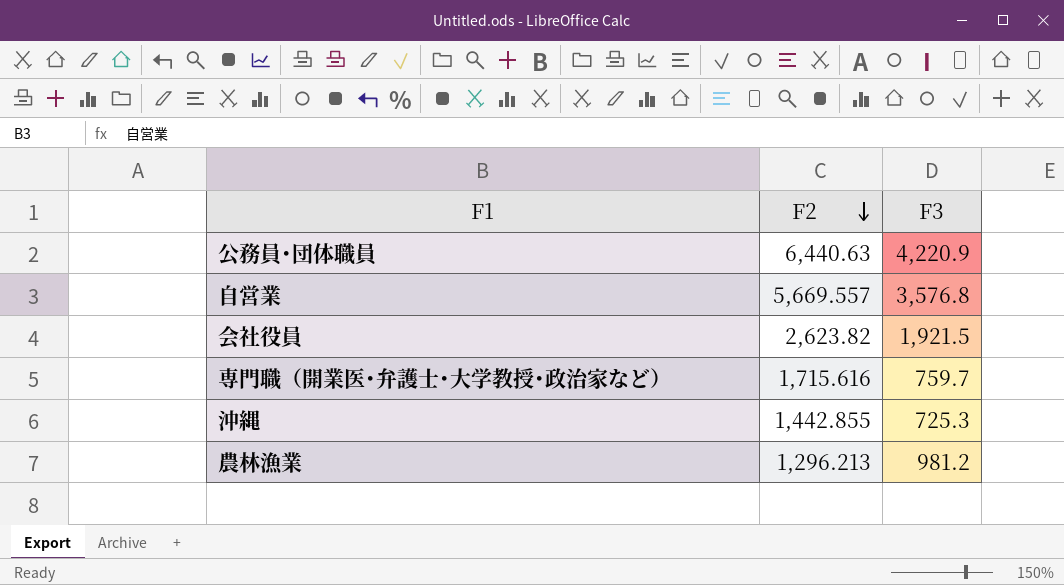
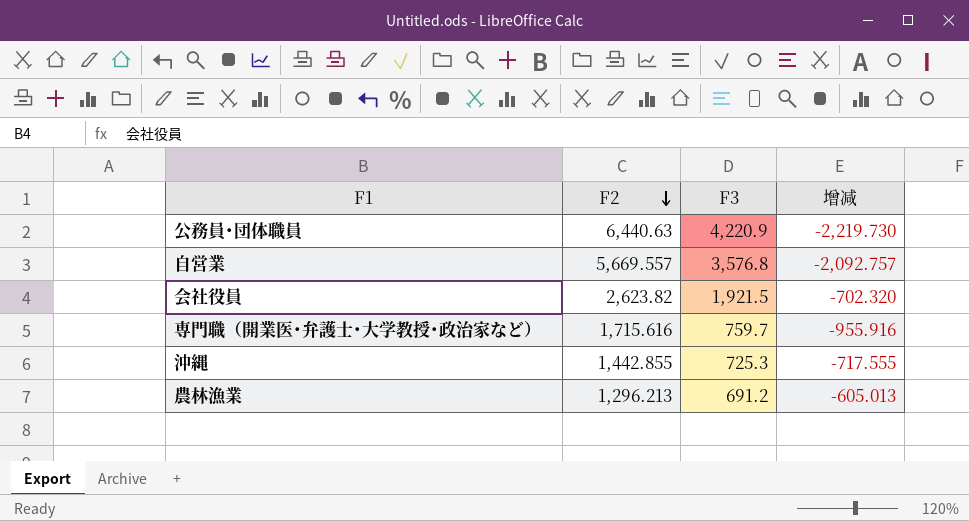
column 增减 | formula: none -> [F3] - [F2]
農林漁業 | F3: 981.2 -> 691.2

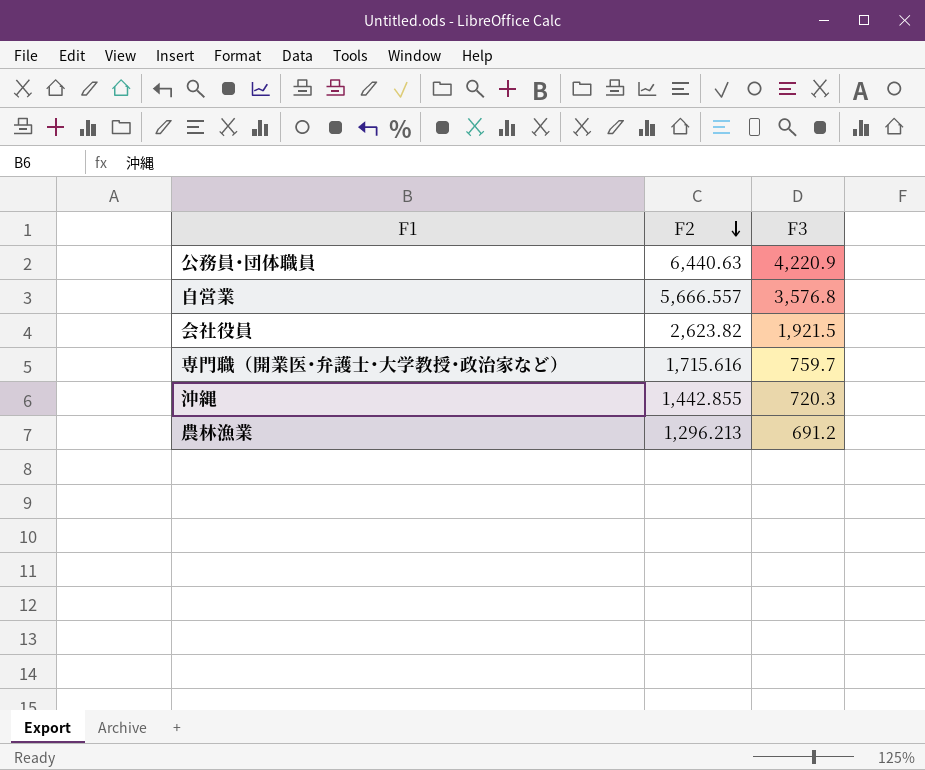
column 增减 | formula: [F3] - [F2] -> none
自営業 | F2: 5,669.557 -> 5,666.557
沖縄 | F3: 725.3 -> 720.3

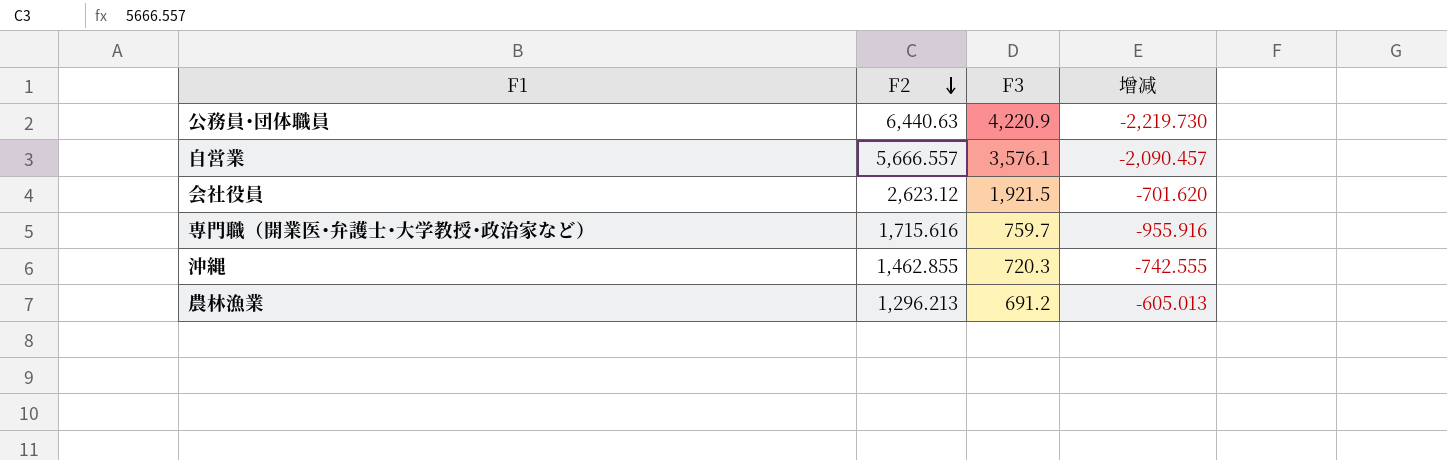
column 增减 | formula: none -> [F3] - [F2]
自営業 | F3: 3,576.8 -> 3,576.1
会社役員 | F2: 2,623.82 -> 2,623.12
沖縄 | F2: 1,442.855 -> 1,462.855

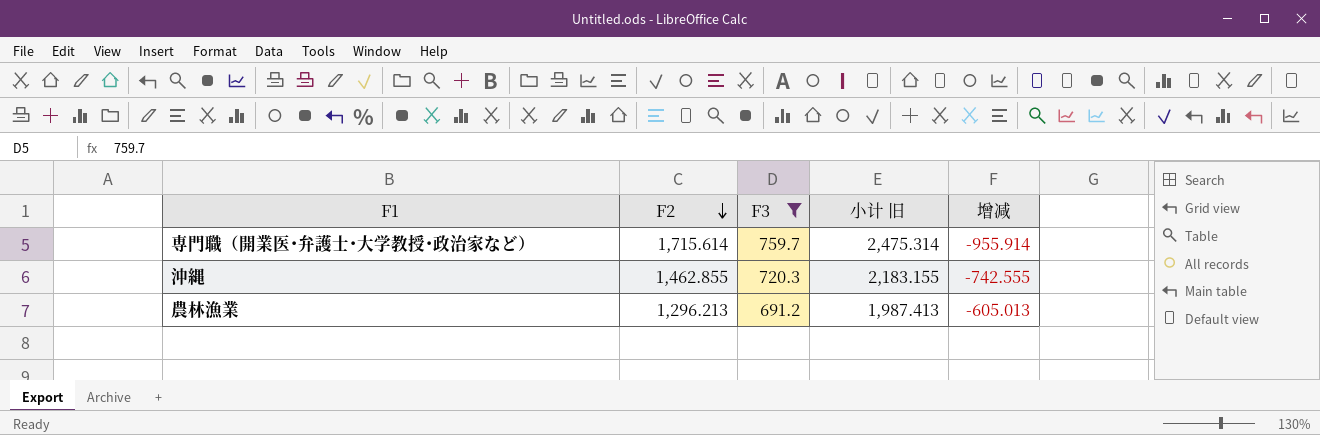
filter: none -> F3 <= 759.7
column 小计 旧 | formula: none -> [F2] + [F3]
専門職（開業医･弁護士･大学教授･政治家など） | F2: 1,715.616 -> 1,715.614
専門職（開業医･弁護士･大学教授･政治家など） | 增减: -955.916 -> -955.914

